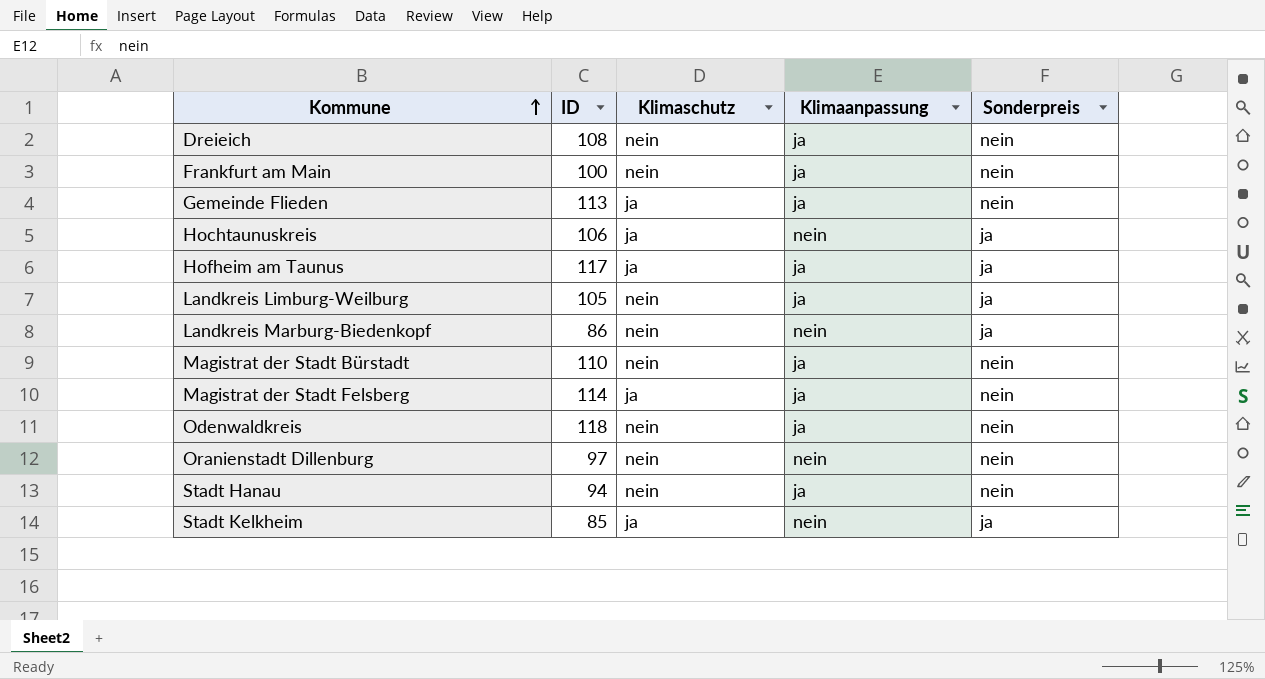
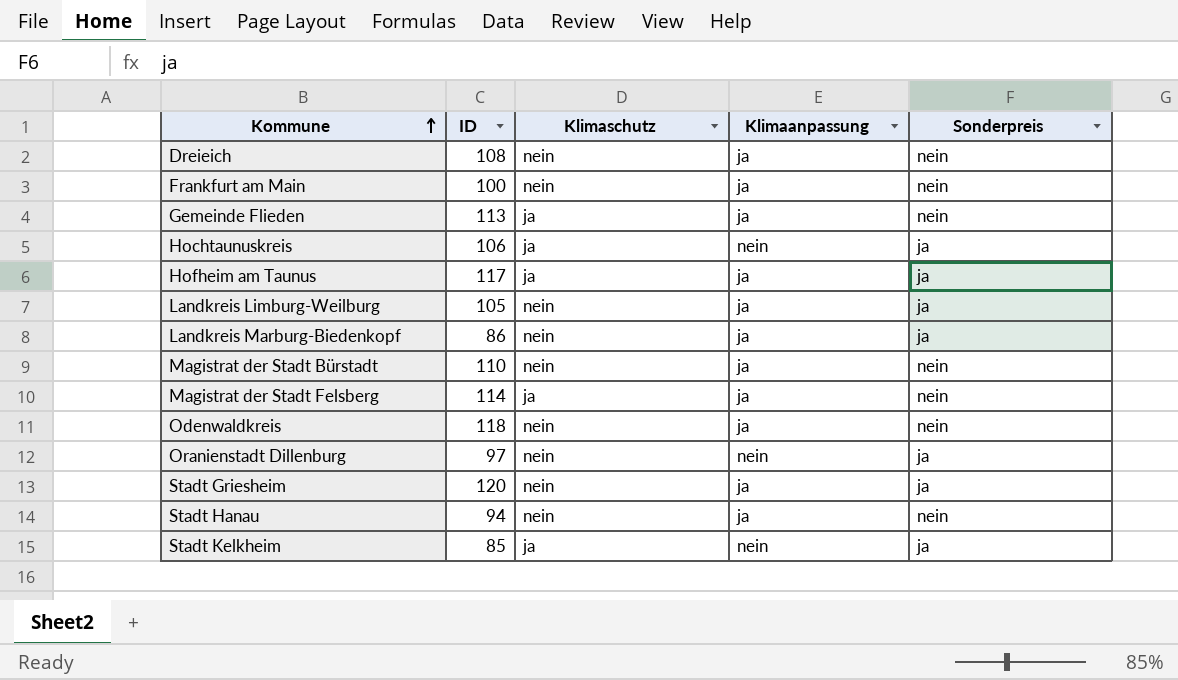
Landkreis Marburg-Biedenkopf | Klimaanpassung: nein -> ja
Oranienstadt Dillenburg | Sonderpreis: nein -> ja
row Stadt Griesheim: none -> 120 | nein | ja | ja

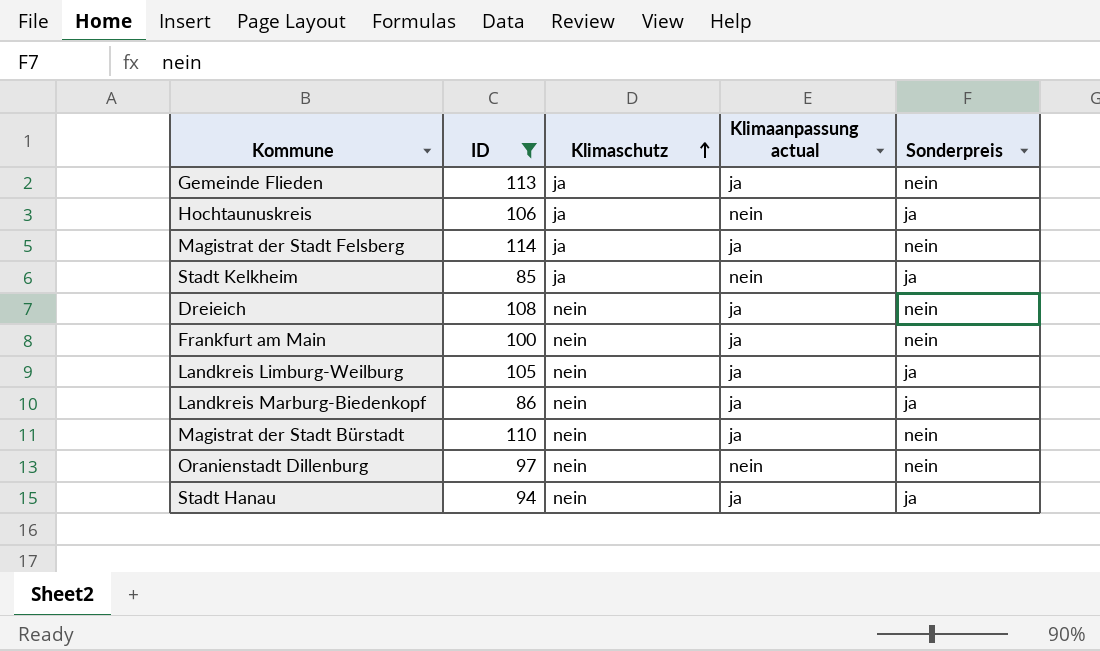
filter: none -> ID <= 114
row order: Kommune ascending -> Klimaschutz ascending
column name: Klimaanpassung -> Klimaanpassung actual
Oranienstadt Dillenburg | Sonderpreis: ja -> nein
Stadt Hanau | Sonderpreis: nein -> ja

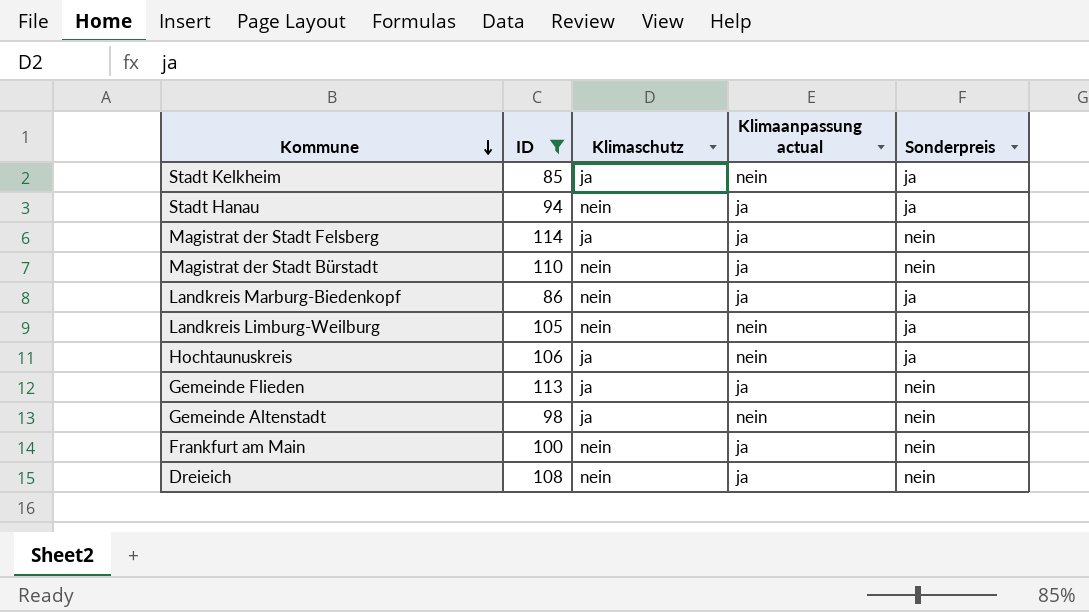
row order: Klimaschutz ascending -> Kommune descending
row Oranienstadt Dillenburg: 97 | nein | nein | nein -> none
Landkreis Limburg-Weilburg | Klimaanpassung actual: ja -> nein
row Gemeinde Altenstadt: none -> 98 | ja | nein | nein

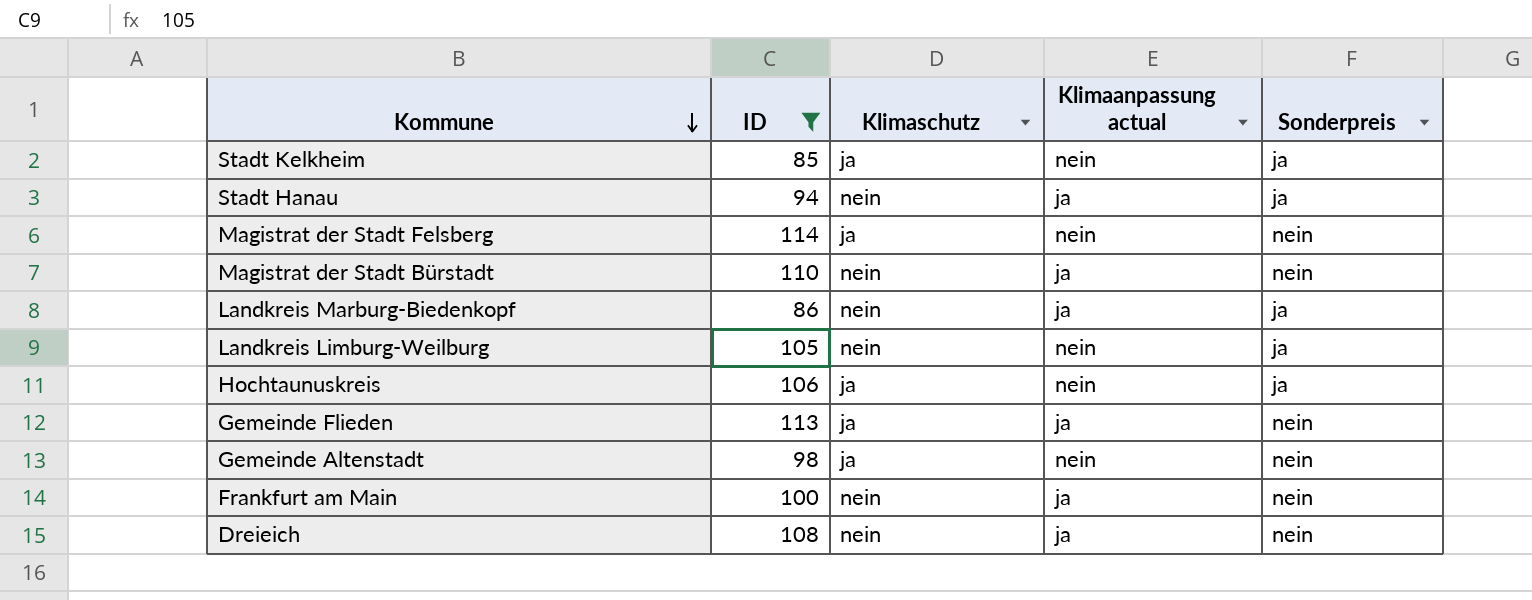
Magistrat der Stadt Felsberg | Klimaanpassung actual: ja -> nein

